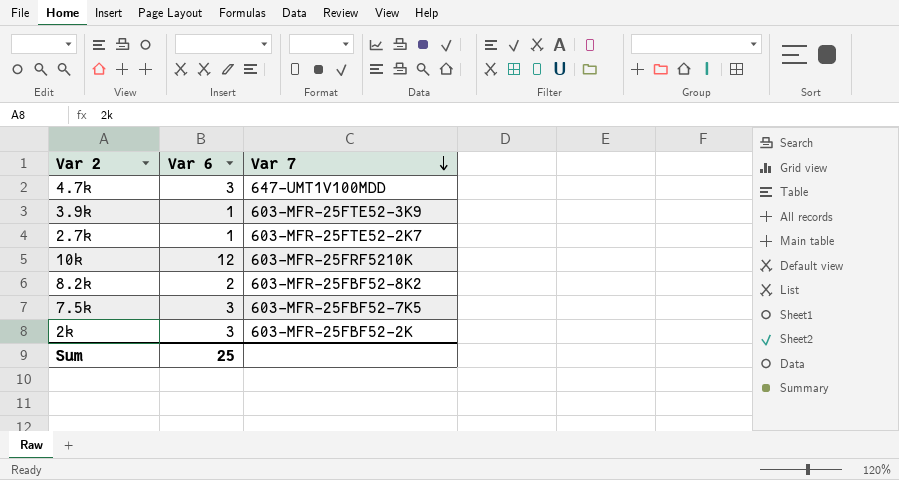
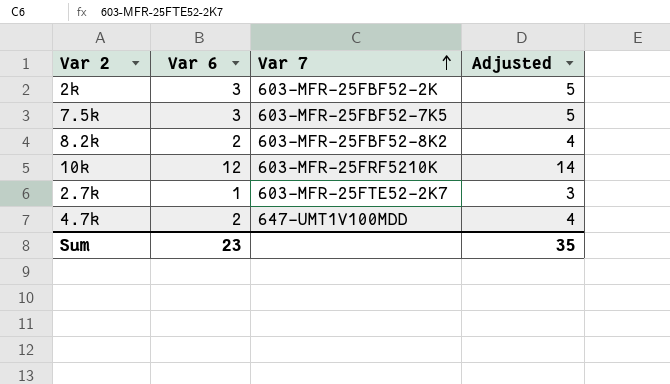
row order: Var 7 descending -> Var 7 ascending
column Adjusted | formula: none -> [Var 6] + 2
row 3.9k: 1 | 603-MFR-25FTE52-3K9 -> none
4.7k | Var 6: 3 -> 2
Sum | Var 6: 25 -> 23

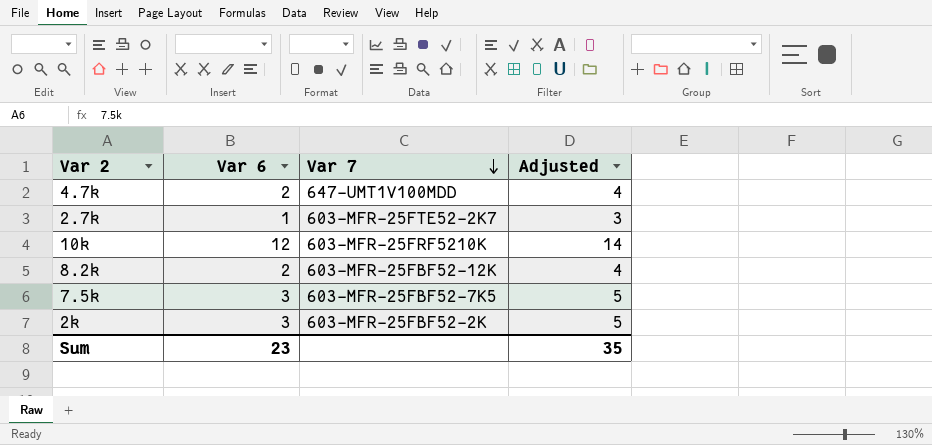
row order: Var 7 ascending -> Var 7 descending
8.2k | Var 7: 603-MFR-25FBF52-8K2 -> 603-MFR-25FBF52-12K

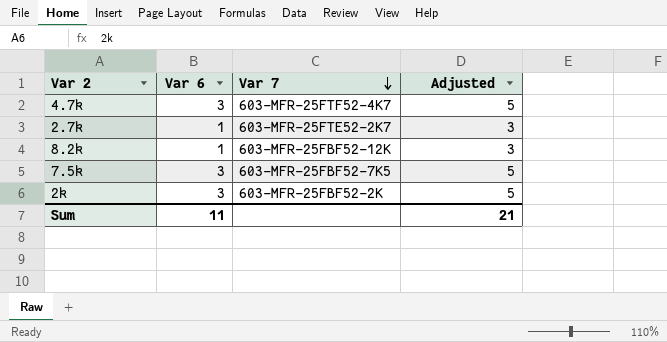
row 10k: 12 | 603-MFR-25FRF5210K | 14 -> none
4.7k | Var 6: 2 -> 3
4.7k | Var 7: 647-UMT1V100MDD -> 603-MFR-25FTF52-4K7
4.7k | Adjusted: 4 -> 5
8.2k | Var 6: 2 -> 1
8.2k | Adjusted: 4 -> 3
Sum | Var 6: 23 -> 11
Sum | Adjusted: 35 -> 21

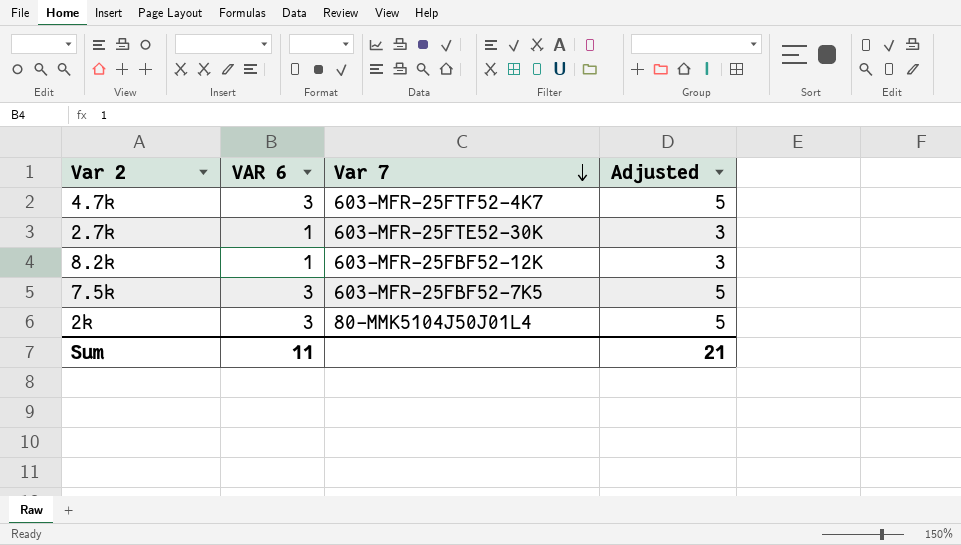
column name: Var 6 -> VAR 6
2.7k | Var 7: 603-MFR-25FTE52-2K7 -> 603-MFR-25FTE52-30K
2k | Var 7: 603-MFR-25FBF52-2K -> 80-MMK5104J50J01L4

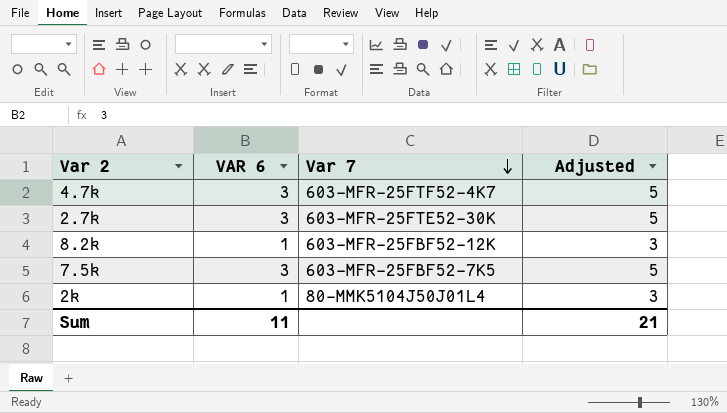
2.7k | VAR 6: 1 -> 3
2.7k | Adjusted: 3 -> 5
2k | VAR 6: 3 -> 1
2k | Adjusted: 5 -> 3

